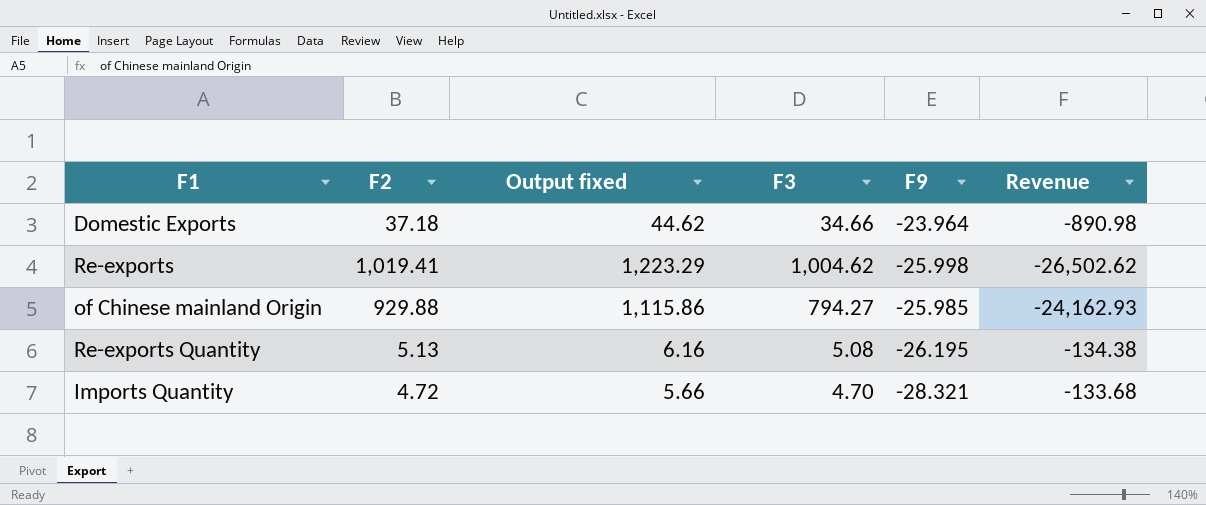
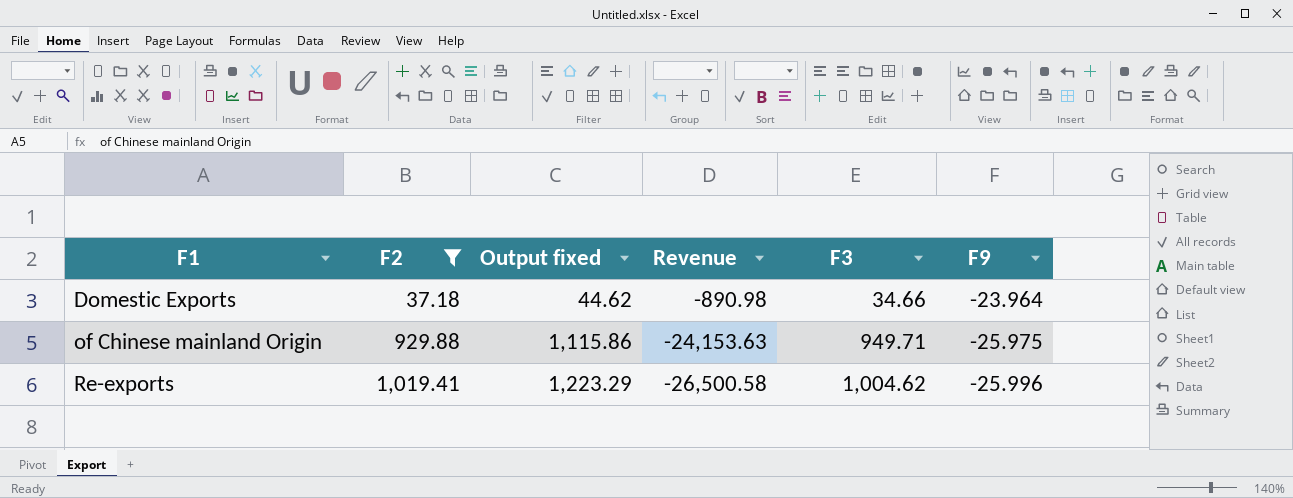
filter: none -> F2 >= 37.18
row order: none -> F1 ascending
column Revenue | position: 6 -> 4
of Chinese mainland Origin | Revenue: -24,162.93 -> -24,153.63
of Chinese mainland Origin | F3: 794.27 -> 949.71
of Chinese mainland Origin | F9: -25.985 -> -25.975
Re-exports | Revenue: -26,502.62 -> -26,500.58
Re-exports | F9: -25.998 -> -25.996

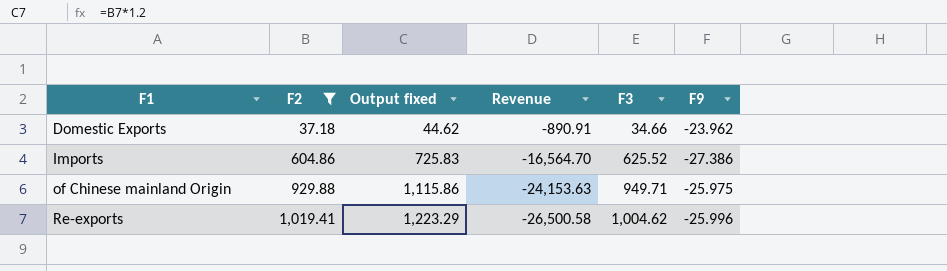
Domestic Exports | Revenue: -890.98 -> -890.91
Domestic Exports | F9: -23.964 -> -23.962
row Imports: none -> 604.86 | 725.83 | -16,564.70 | 625.52 | -27.386

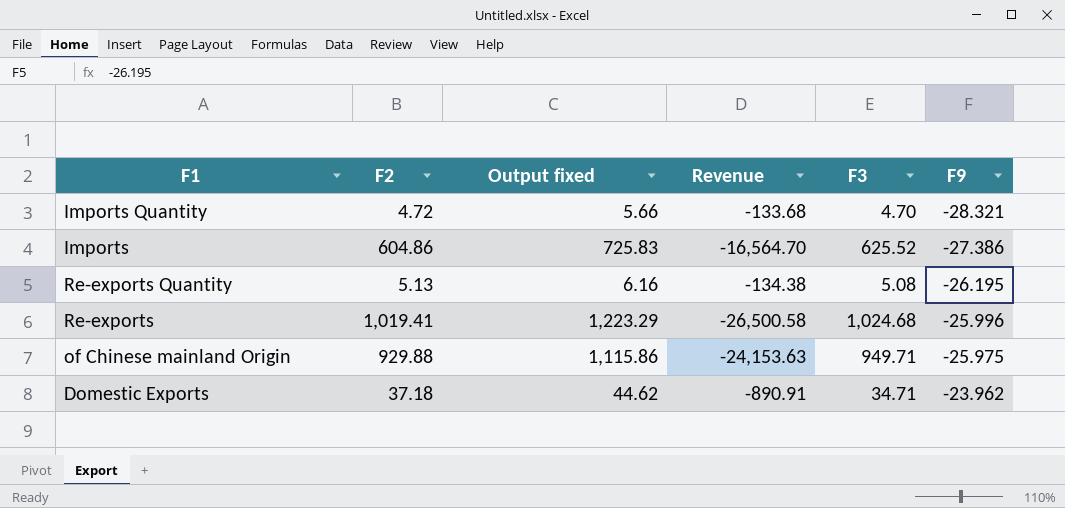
filter: F2 >= 37.18 -> none
row order: F1 ascending -> F9 ascending
Re-exports | F3: 1,004.62 -> 1,024.68
Domestic Exports | F3: 34.66 -> 34.71

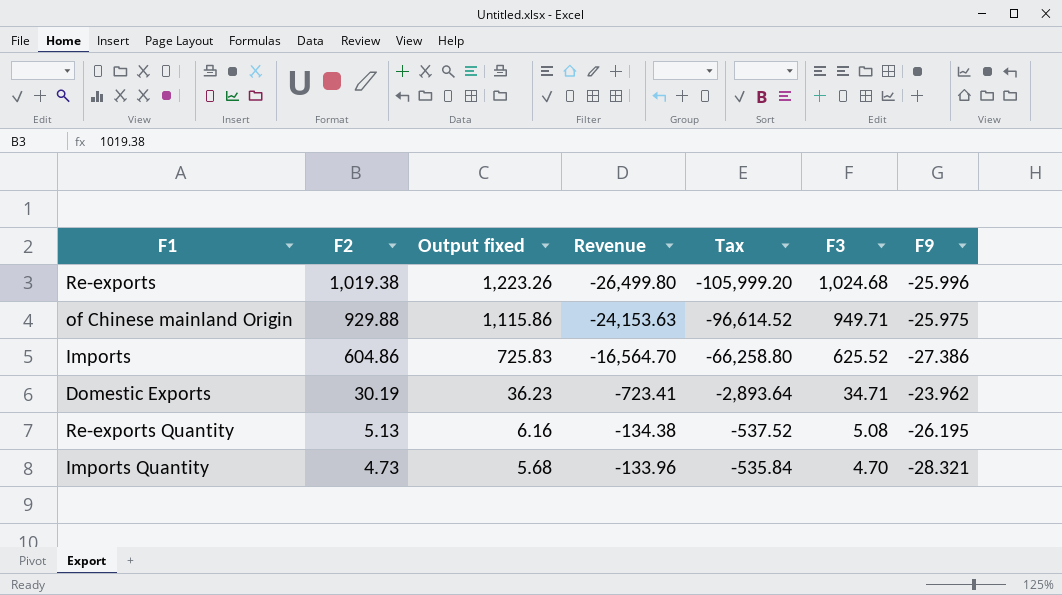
row order: F9 ascending -> F2 descending
column Tax | formula: none -> [Revenue] * 4
Re-exports | F2: 1,019.41 -> 1,019.38
Re-exports | Output fixed: 1,223.29 -> 1,223.26
Re-exports | Revenue: -26,500.58 -> -26,499.80
Domestic Exports | F2: 37.18 -> 30.19
Domestic Exports | Output fixed: 44.62 -> 36.23
Domestic Exports | Revenue: -890.91 -> -723.41
Imports Quantity | F2: 4.72 -> 4.73
Imports Quantity | Output fixed: 5.66 -> 5.68
Imports Quantity | Revenue: -133.68 -> -133.96

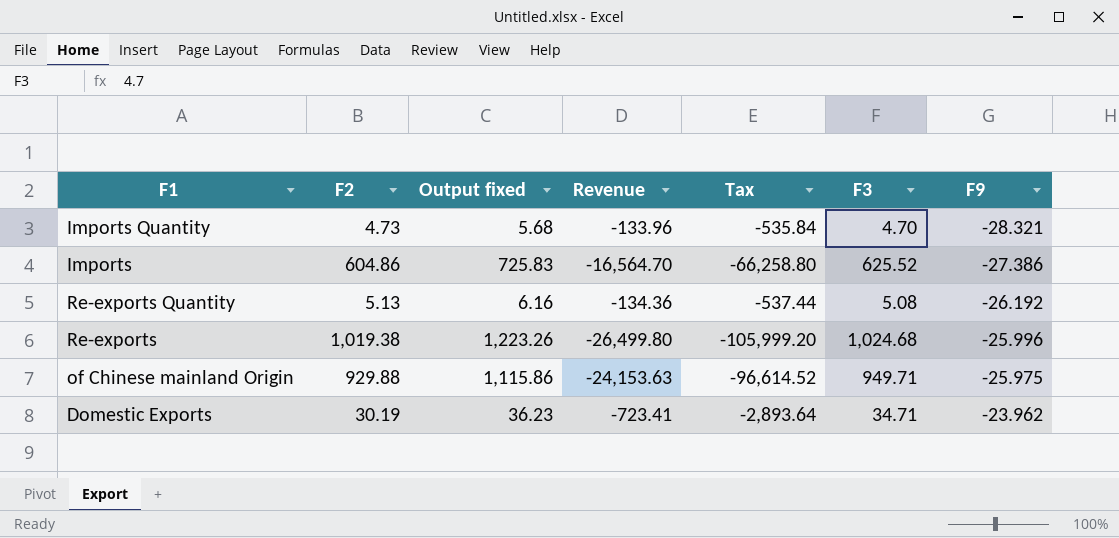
row order: F2 descending -> F9 ascending
Re-exports Quantity | Revenue: -134.38 -> -134.36
Re-exports Quantity | Tax: -537.52 -> -537.44
Re-exports Quantity | F9: -26.195 -> -26.192

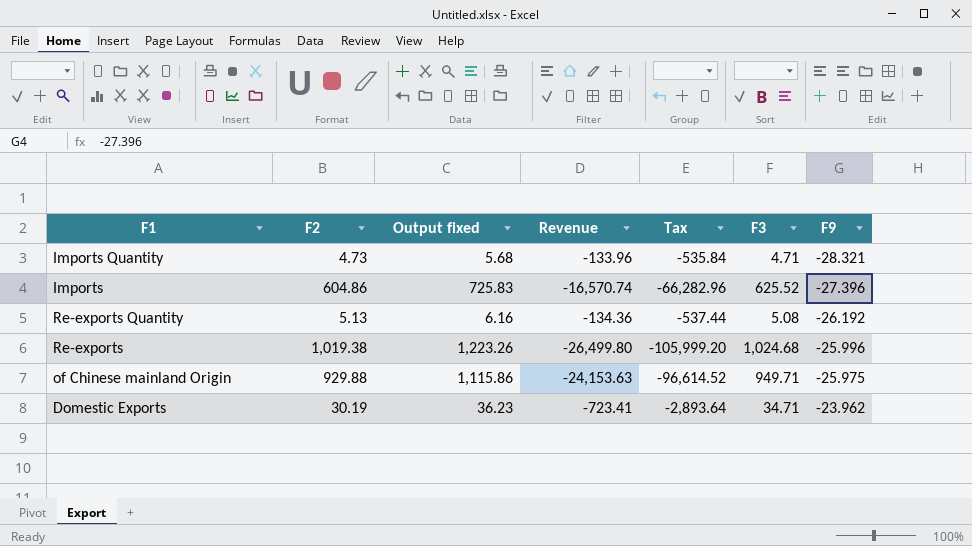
Imports Quantity | F3: 4.70 -> 4.71
Imports | Revenue: -16,564.70 -> -16,570.74
Imports | Tax: -66,258.80 -> -66,282.96
Imports | F9: -27.386 -> -27.396

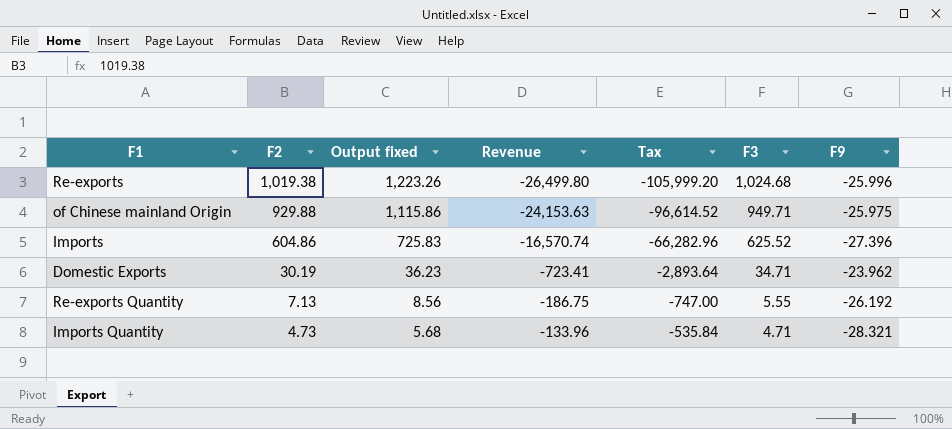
row order: F9 ascending -> F2 descending
Re-exports Quantity | F2: 5.13 -> 7.13
Re-exports Quantity | Output fixed: 6.16 -> 8.56
Re-exports Quantity | Revenue: -134.36 -> -186.75
Re-exports Quantity | Tax: -537.44 -> -747.00
Re-exports Quantity | F3: 5.08 -> 5.55

